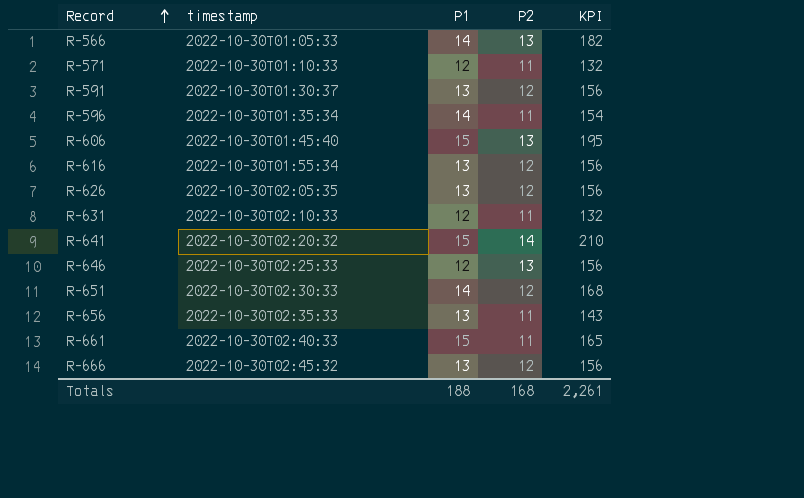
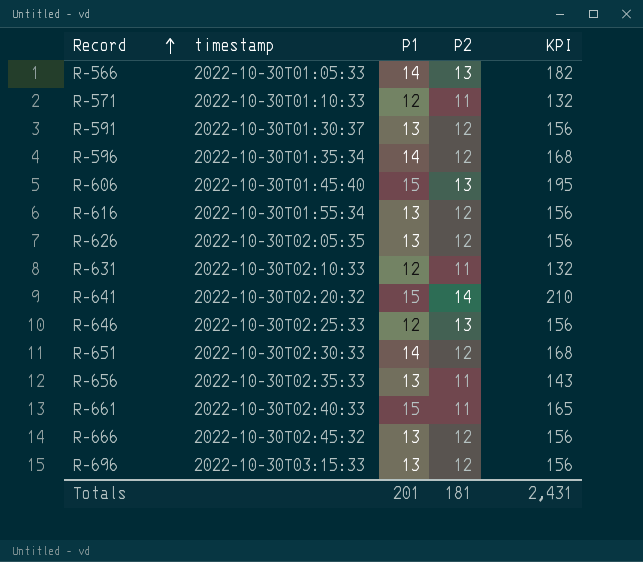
R-596 | P2: 11 -> 12
R-596 | KPI: 154 -> 168
row R-696: none -> 2022-10-30T03:15:33 | 13 | 12 | 156
Totals | P1: 188 -> 201
Totals | P2: 168 -> 181
Totals | KPI: 2,261 -> 2,431

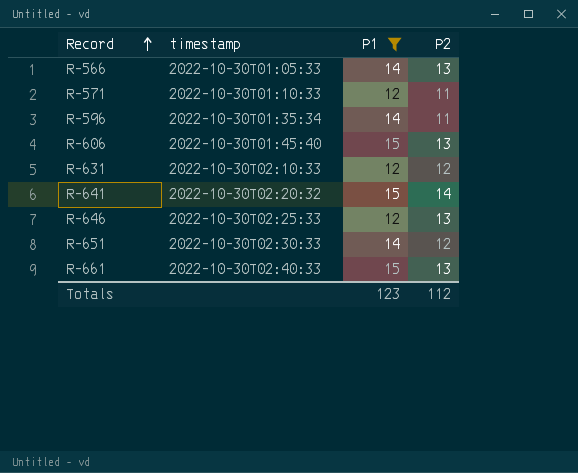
filter: none -> P1 != 13
column KPI | formula: [P1] * [P2] -> none
R-596 | P2: 12 -> 11
R-631 | P2: 11 -> 12
R-661 | P2: 11 -> 13
Totals | P1: 201 -> 123
Totals | P2: 181 -> 112

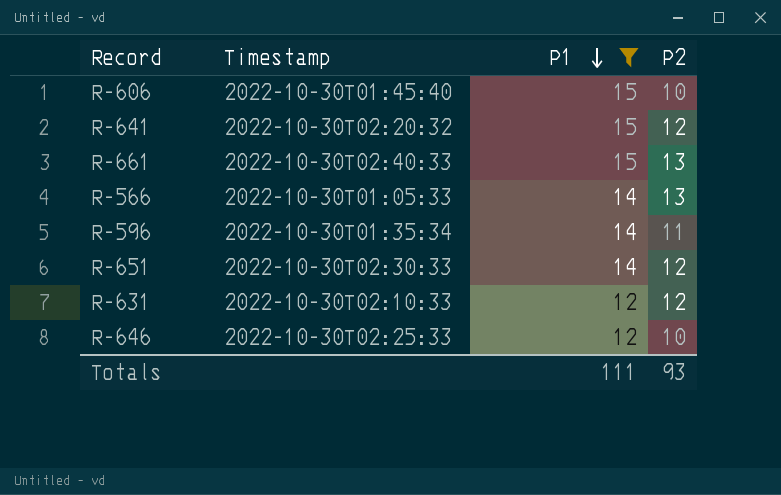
row order: Record ascending -> P1 descending
column name: timestamp -> Timestamp
row R-571: 2022-10-30T01:10:33 | 12 | 11 -> none
R-606 | P2: 13 -> 10
R-641 | P2: 14 -> 12
R-646 | P2: 13 -> 10
Totals | P1: 123 -> 111
Totals | P2: 112 -> 93

